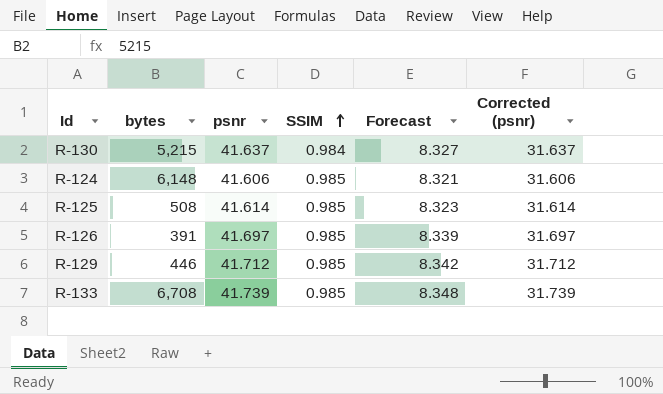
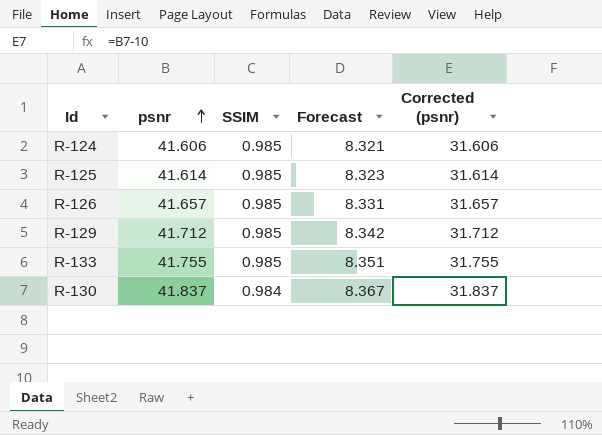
row order: SSIM ascending -> psnr ascending
column bytes | position: 2 -> none
R-126 | psnr: 41.697 -> 41.657
R-126 | Forecast: 8.339 -> 8.331
R-126 | Corrected (psnr): 31.697 -> 31.657
R-133 | psnr: 41.739 -> 41.755
R-133 | Forecast: 8.348 -> 8.351
R-133 | Corrected (psnr): 31.739 -> 31.755
R-130 | psnr: 41.637 -> 41.837
R-130 | Forecast: 8.327 -> 8.367
R-130 | Corrected (psnr): 31.637 -> 31.837

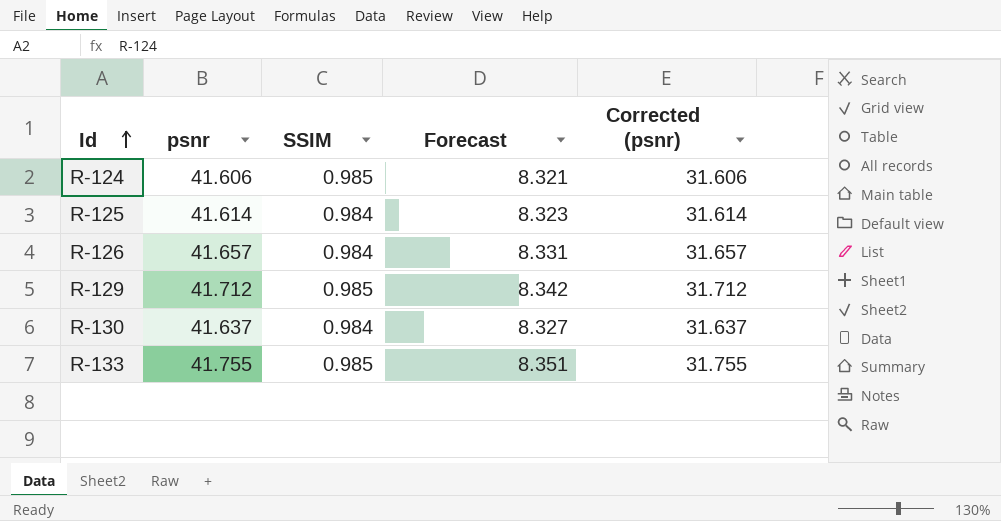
row order: psnr ascending -> Id ascending
R-125 | SSIM: 0.985 -> 0.984
R-126 | SSIM: 0.985 -> 0.984
R-130 | psnr: 41.837 -> 41.637
R-130 | Forecast: 8.367 -> 8.327
R-130 | Corrected (psnr): 31.837 -> 31.637

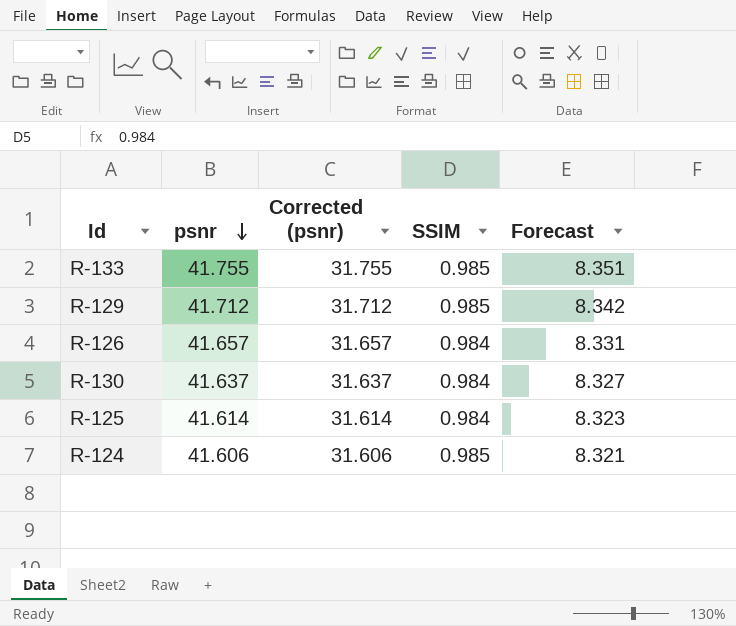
row order: Id ascending -> psnr descending
column Corrected (psnr) | position: 5 -> 3

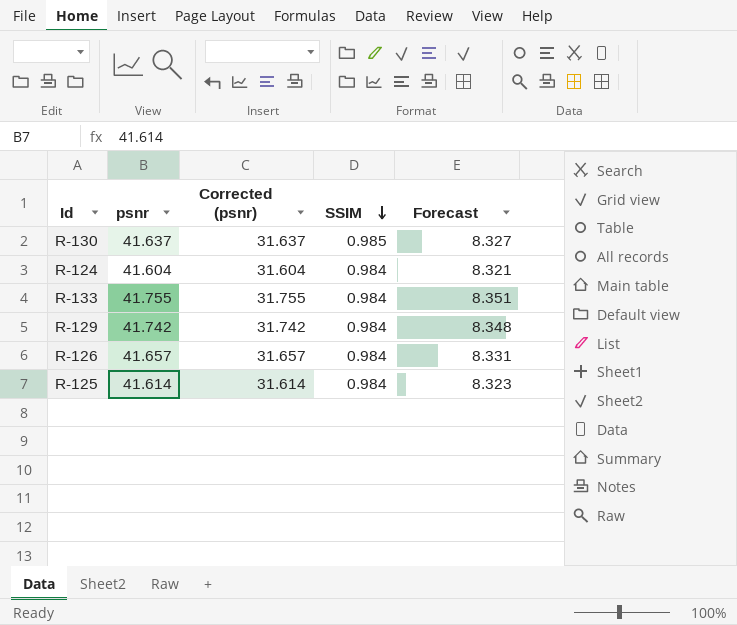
row order: psnr descending -> SSIM descending
R-130 | SSIM: 0.984 -> 0.985
R-124 | psnr: 41.606 -> 41.604
R-124 | Corrected (psnr): 31.606 -> 31.604
R-124 | SSIM: 0.985 -> 0.984
R-133 | SSIM: 0.985 -> 0.984
R-129 | psnr: 41.712 -> 41.742
R-129 | Corrected (psnr): 31.712 -> 31.742
R-129 | SSIM: 0.985 -> 0.984
R-129 | Forecast: 8.342 -> 8.348

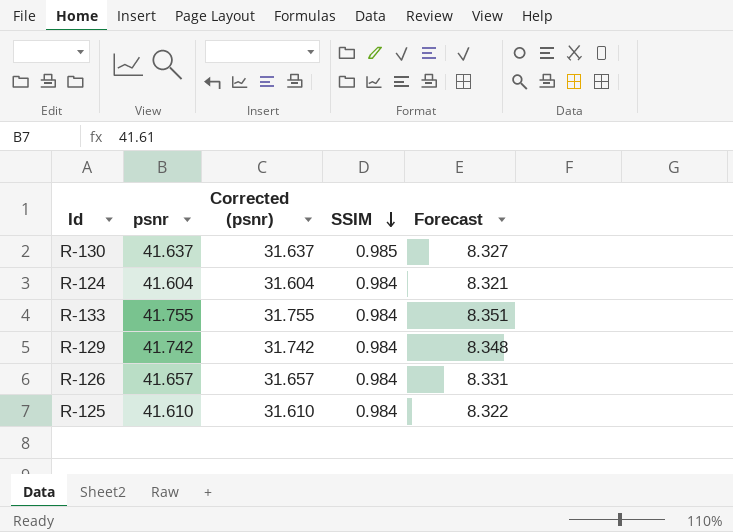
R-125 | psnr: 41.614 -> 41.610
R-125 | Corrected (psnr): 31.614 -> 31.610
R-125 | Forecast: 8.323 -> 8.322

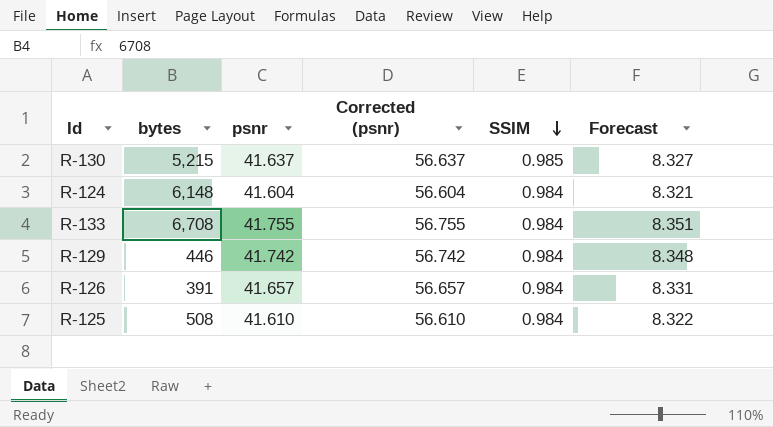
column bytes | position: none -> 2
column Corrected (psnr) | formula: [psnr] - 10 -> [psnr] + 15

